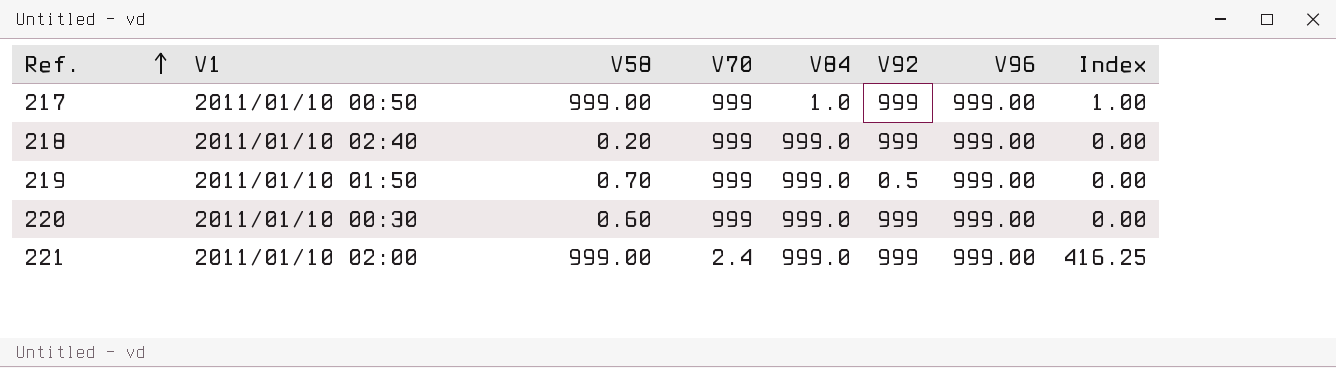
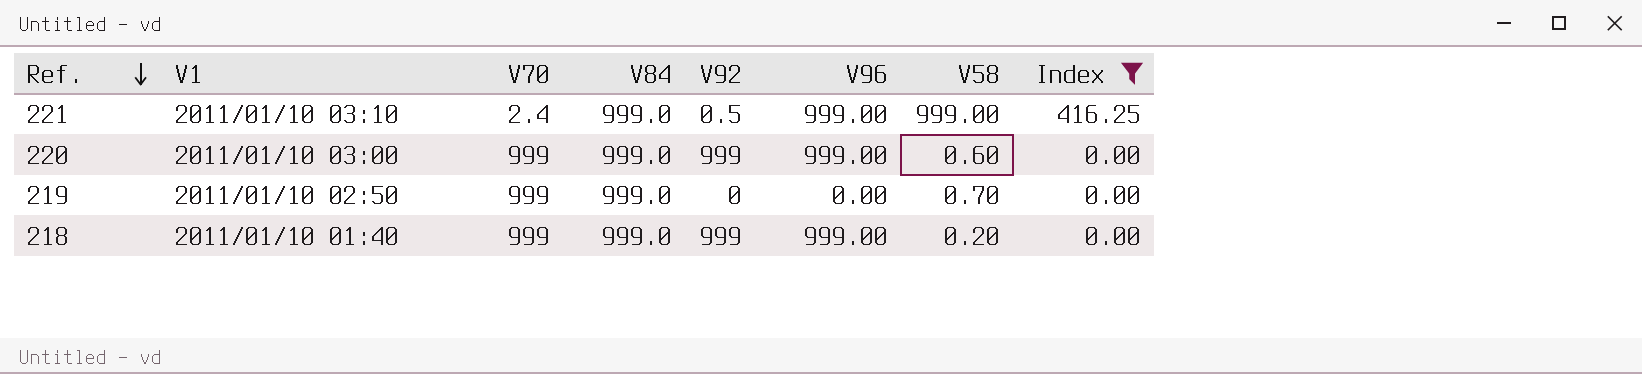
filter: none -> Index != 1.00
row order: Ref. ascending -> Ref. descending
column V58 | position: 3 -> 7
221 | V1: 2011/01/10 02:00 -> 2011/01/10 03:10
221 | V92: 999 -> 0.5
220 | V1: 2011/01/10 00:30 -> 2011/01/10 03:00
219 | V1: 2011/01/10 01:50 -> 2011/01/10 02:50
219 | V92: 0.5 -> 0
219 | V96: 999.00 -> 0.00
218 | V1: 2011/01/10 02:40 -> 2011/01/10 01:40

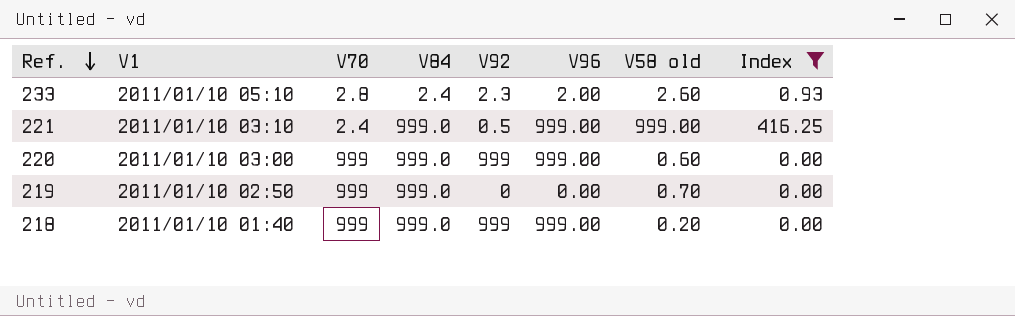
column name: V58 -> V58 old
row 233: none -> 2011/01/10 05:10 | 2.8 | 2.4 | 2.3 | 2.00 | 2.60 | 0.93

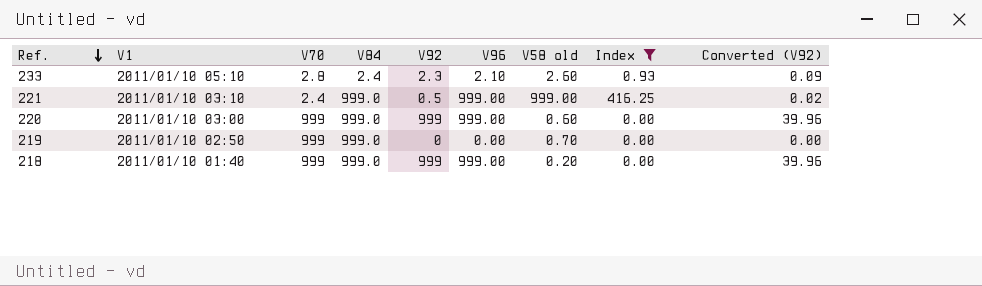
column Converted (V92) | formula: none -> [V92] * 0.04
233 | V96: 2.00 -> 2.10

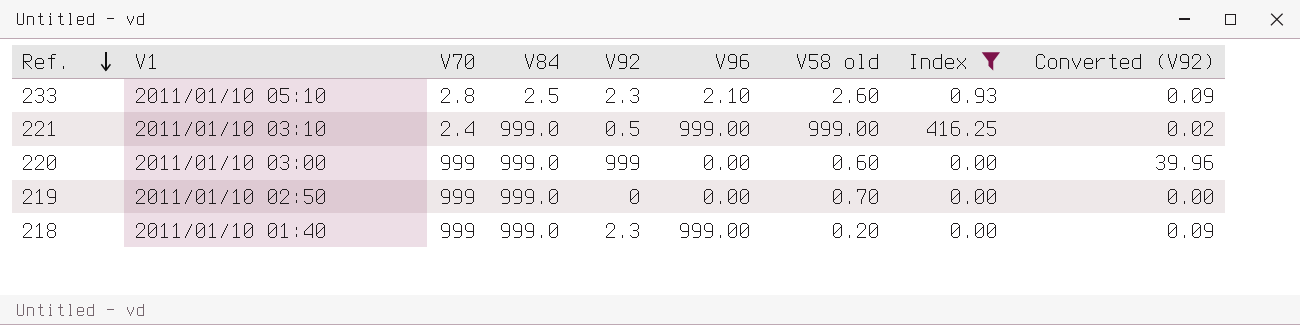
233 | V84: 2.4 -> 2.5
220 | V96: 999.00 -> 0.00
218 | V92: 999 -> 2.3
218 | Converted (V92): 39.96 -> 0.09

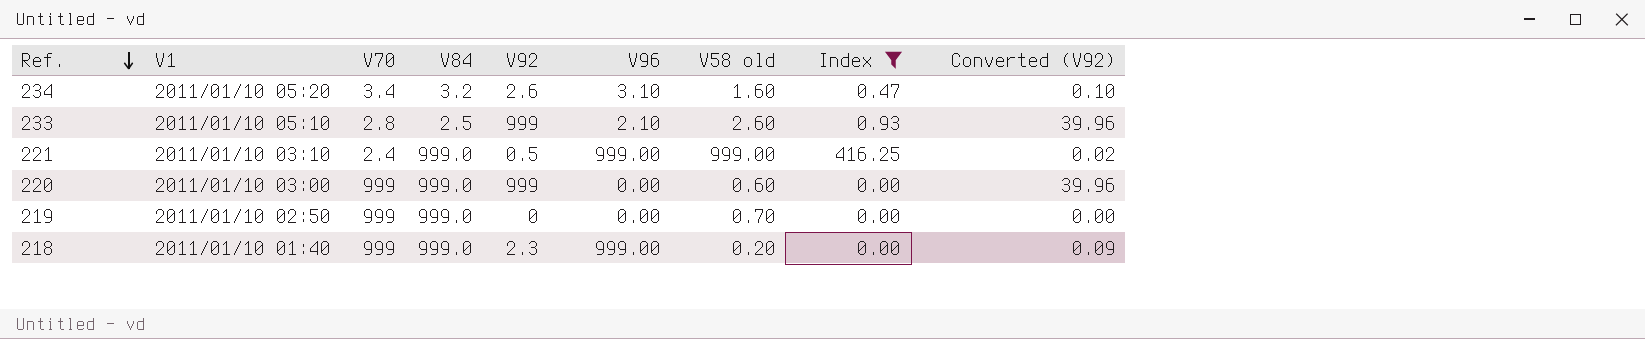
row 234: none -> 2011/01/10 05:20 | 3.4 | 3.2 | 2.6 | 3.10 | 1.60 | 0.47 | 0.10
233 | V92: 2.3 -> 999
233 | Converted (V92): 0.09 -> 39.96

